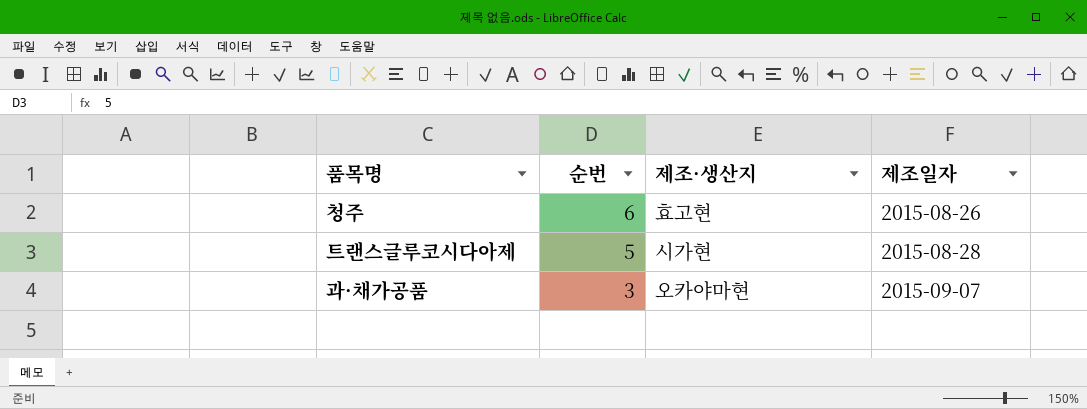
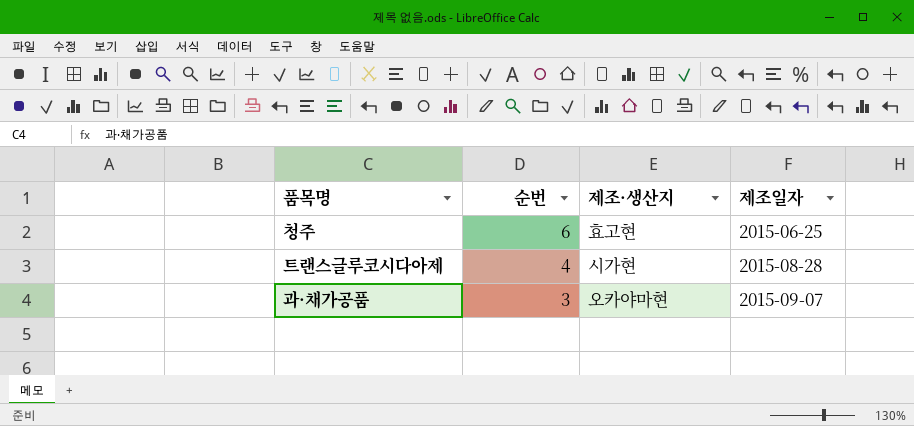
청주 | 제조일자: 2015-08-26 -> 2015-06-25
트랜스글루코시다아제 | 순번: 5 -> 4

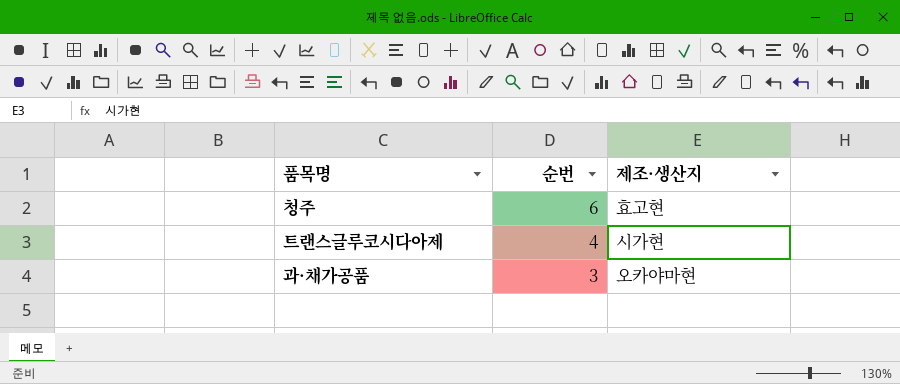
column 제조일자 | position: 4 -> none

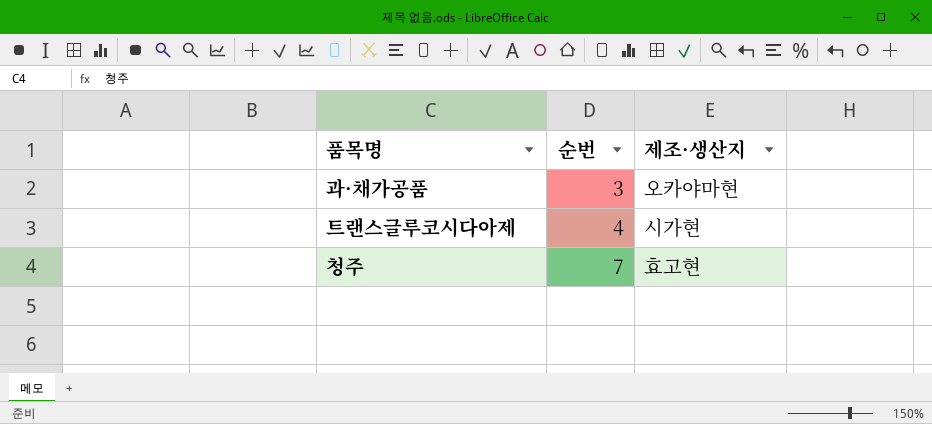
row order: 순번 descending -> 순번 ascending
청주 | 순번: 6 -> 7

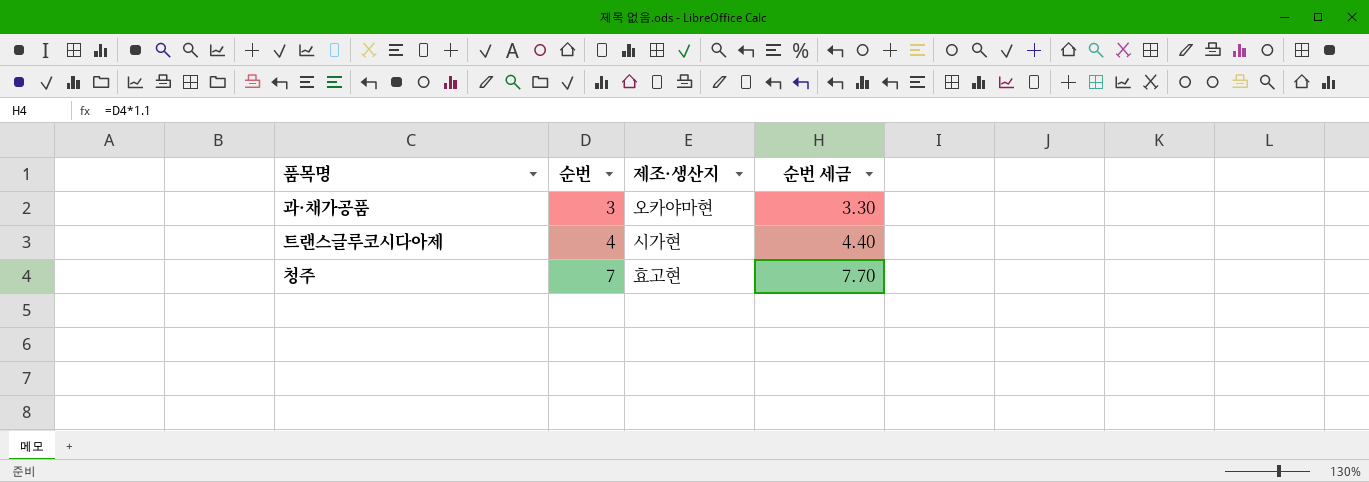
column 순번 세금 | formula: none -> [순번] * 1.1

